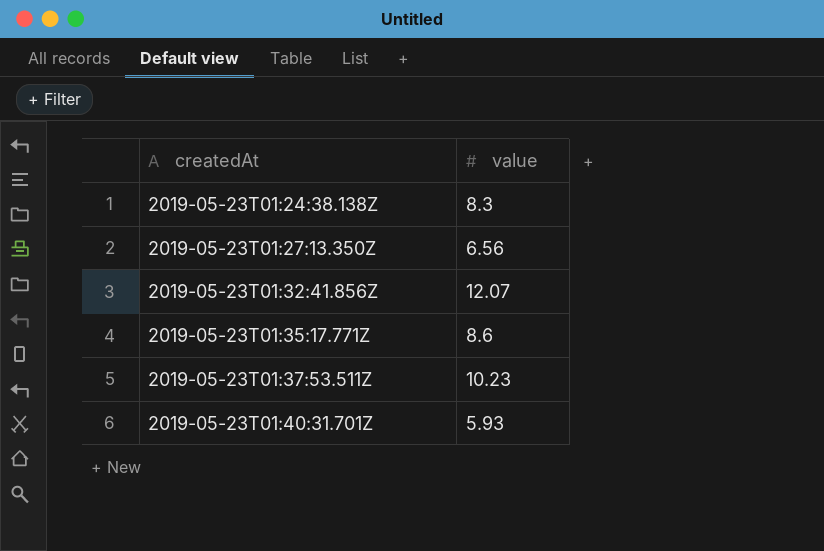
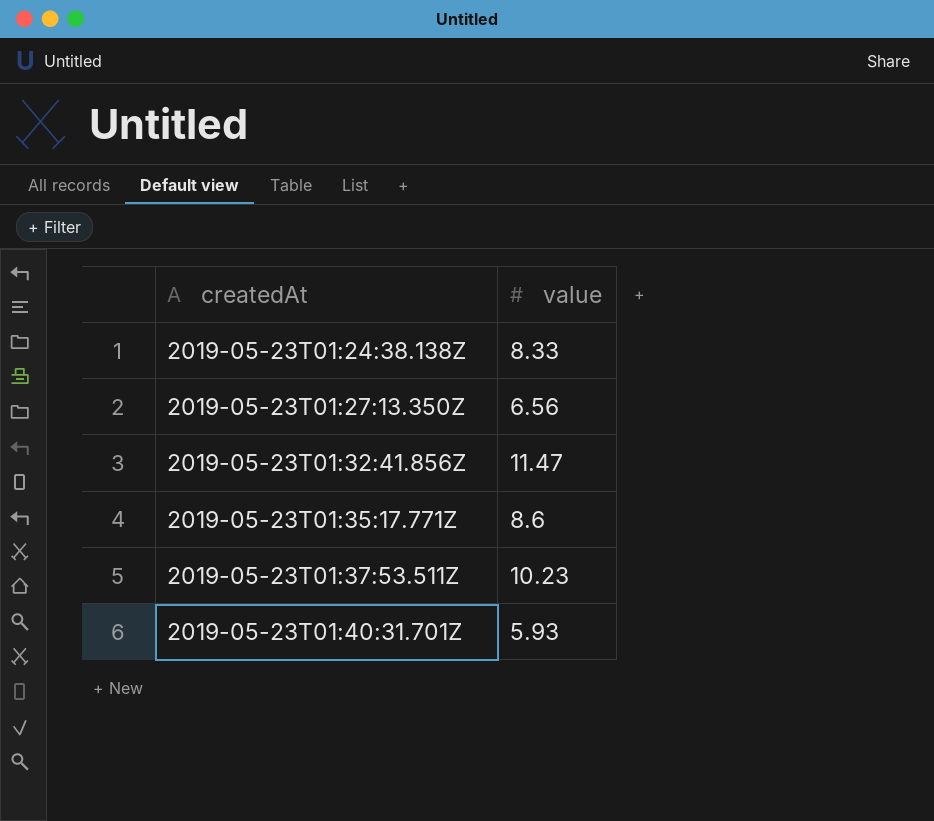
2019-05-23T01:24:38.138Z | value: 8.3 -> 8.33
2019-05-23T01:32:41.856Z | value: 12.07 -> 11.47

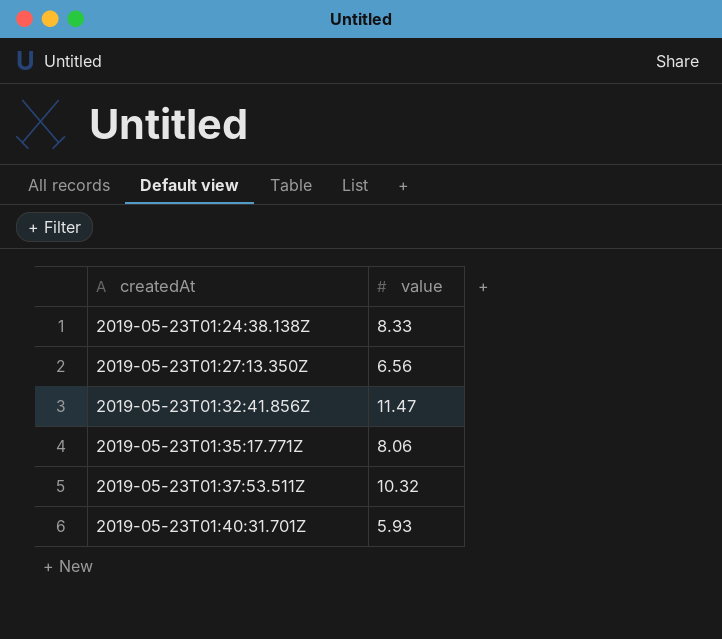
2019-05-23T01:35:17.771Z | value: 8.6 -> 8.06
2019-05-23T01:37:53.511Z | value: 10.23 -> 10.32

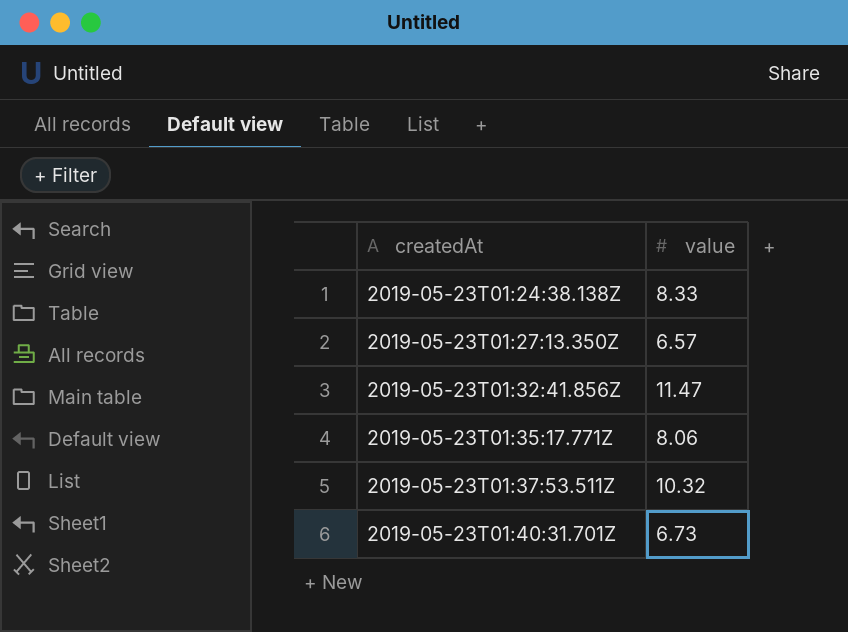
2019-05-23T01:27:13.350Z | value: 6.56 -> 6.57
2019-05-23T01:40:31.701Z | value: 5.93 -> 6.73

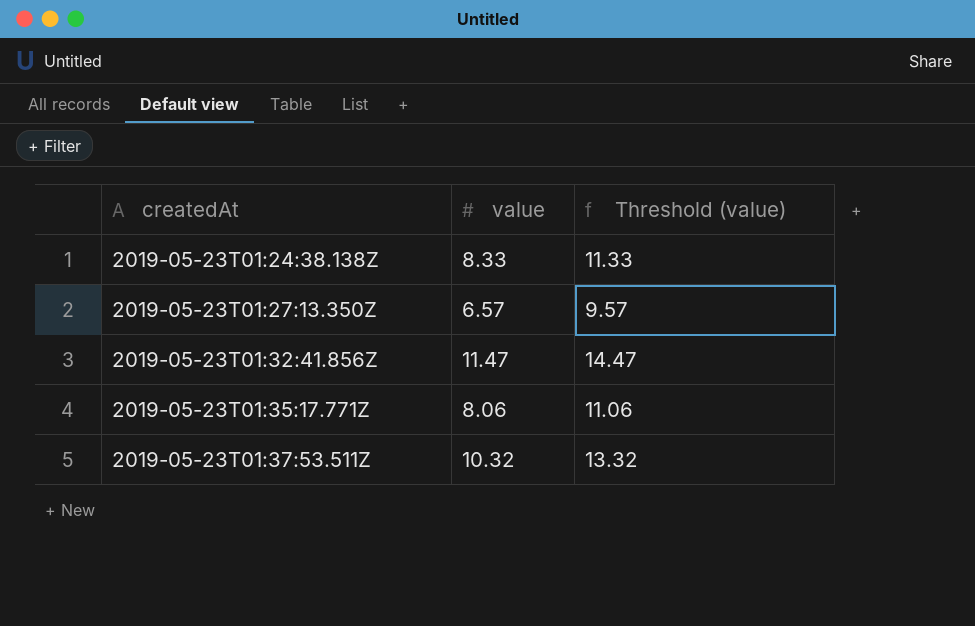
column Threshold (value) | formula: none -> [value] + 3
row 2019-05-23T01:40:31.701Z: 6.73 -> none

